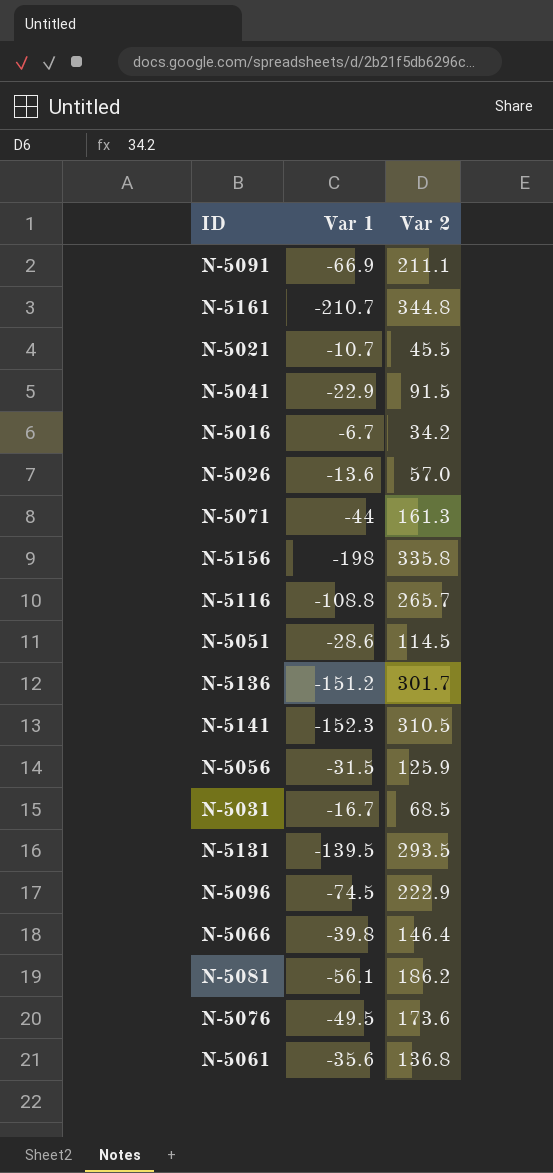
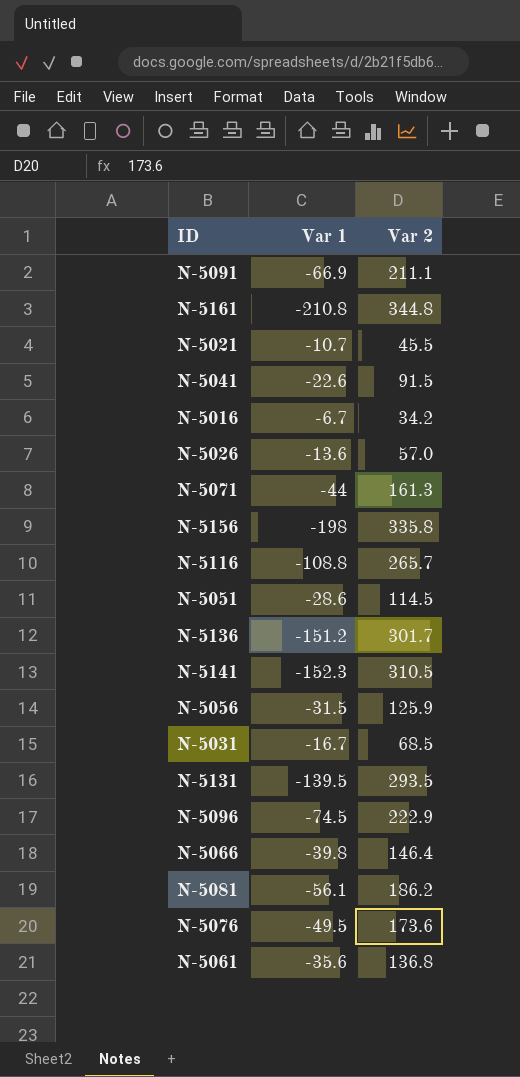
N-5161 | Var 1: -210.7 -> -210.8
N-5041 | Var 1: -22.9 -> -22.6

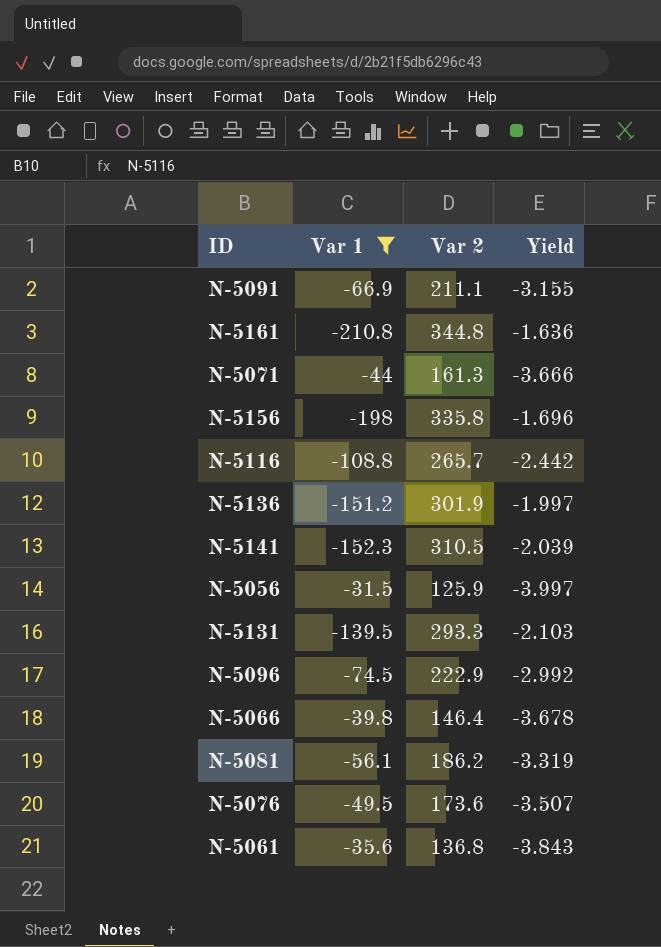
filter: none -> Var 1 <= -31.5
column Yield | formula: none -> [Var 2] / [Var 1]
N-5136 | Var 2: 301.7 -> 301.9
N-5131 | Var 2: 293.5 -> 293.3

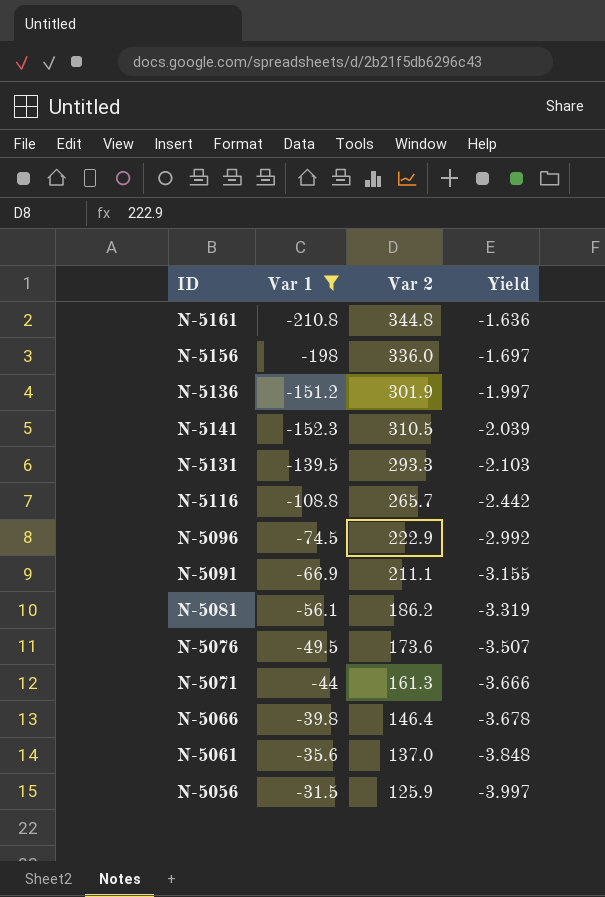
row order: none -> Yield descending
N-5156 | Var 2: 335.8 -> 336.0
N-5156 | Yield: -1.696 -> -1.697
N-5061 | Var 2: 136.8 -> 137.0
N-5061 | Yield: -3.843 -> -3.848

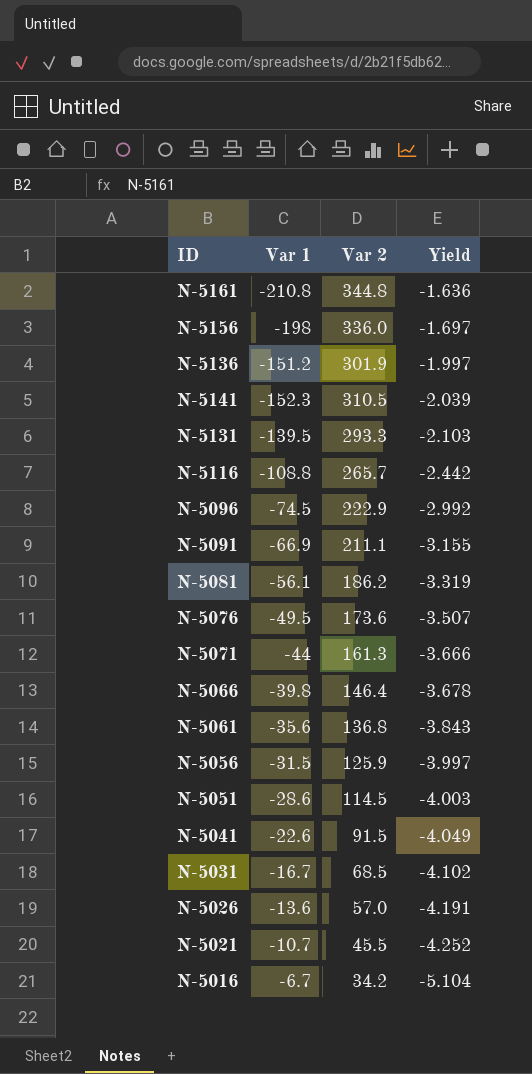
filter: Var 1 <= -31.5 -> none
N-5061 | Var 2: 137.0 -> 136.8
N-5061 | Yield: -3.848 -> -3.843

